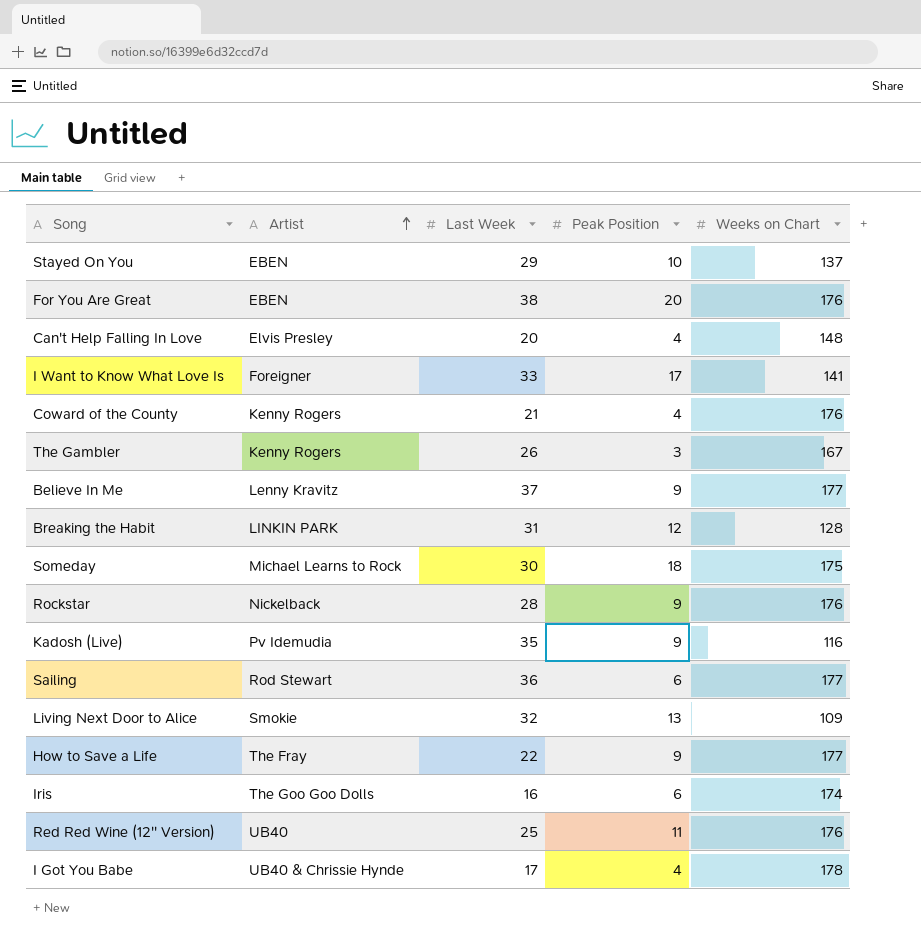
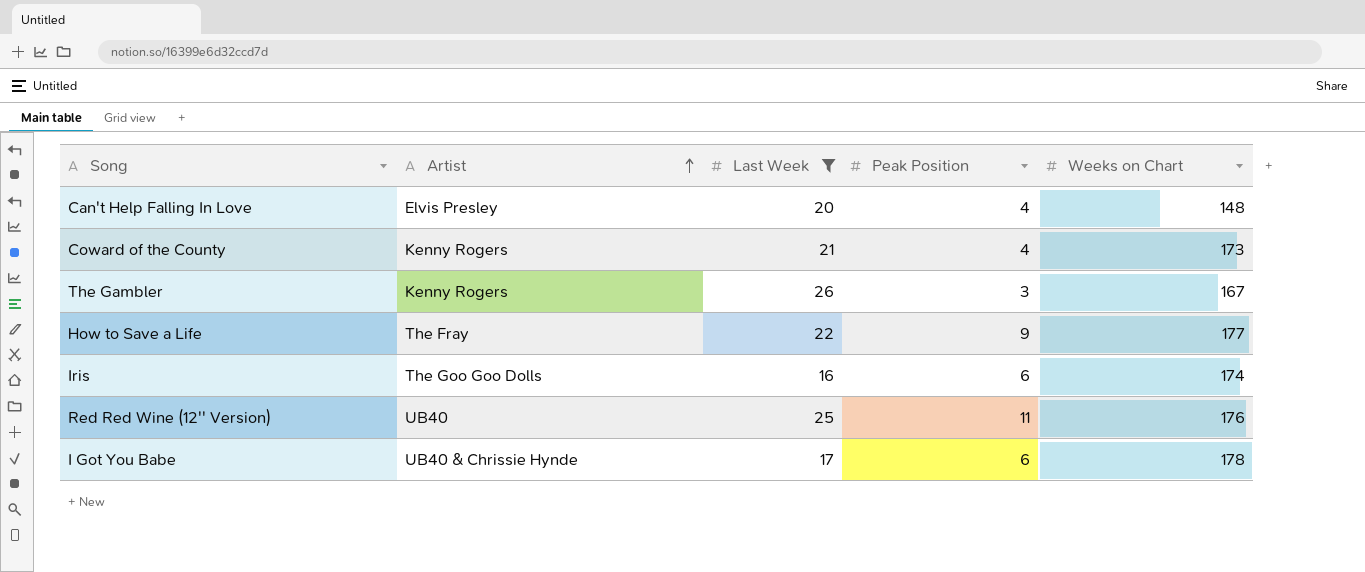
filter: none -> Last Week <= 26
Coward of the County | Weeks on Chart: 176 -> 173
I Got You Babe | Peak Position: 4 -> 6

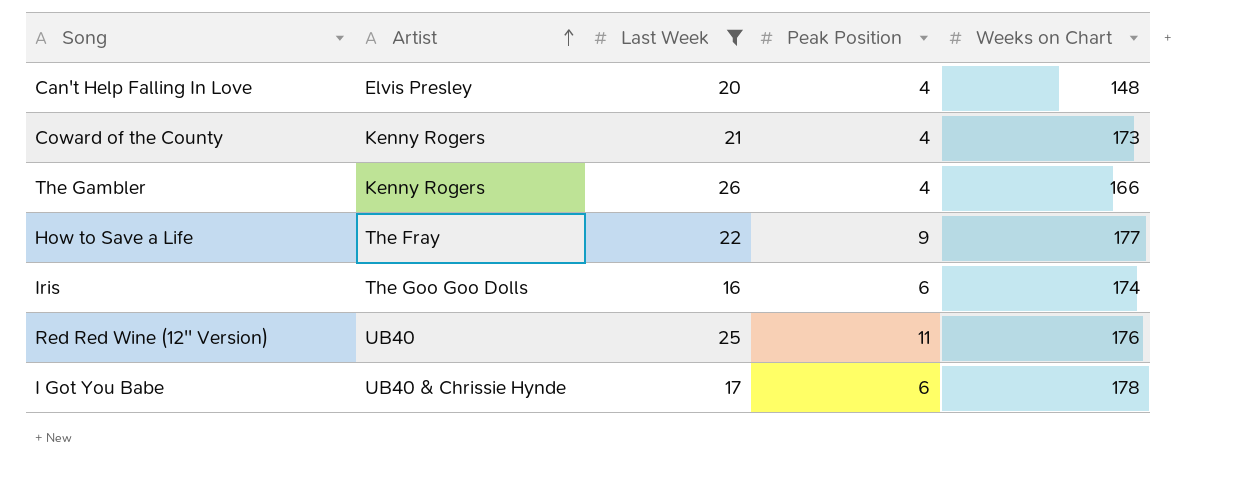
The Gambler | Peak Position: 3 -> 4
The Gambler | Weeks on Chart: 167 -> 166

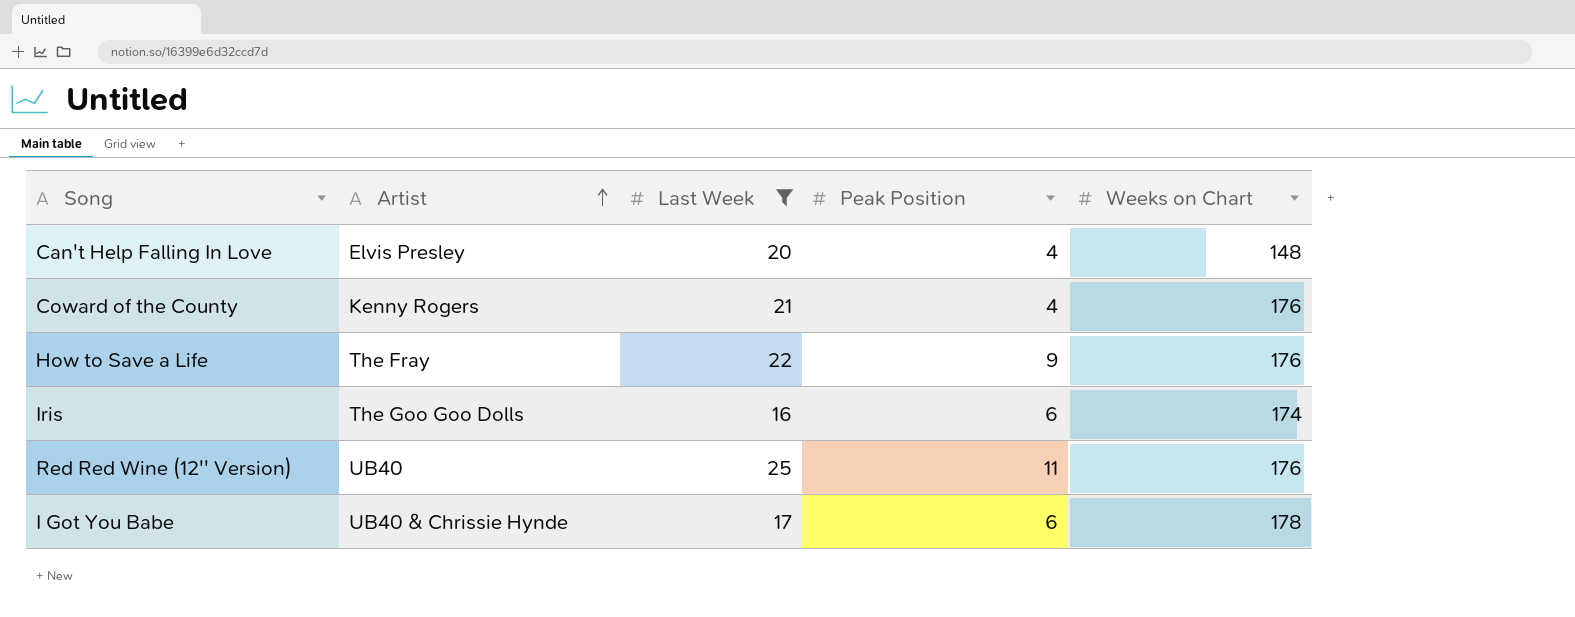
row The Gambler: Kenny Rogers | 26 | 4 | 166 -> none
Coward of the County | Weeks on Chart: 173 -> 176
How to Save a Life | Weeks on Chart: 177 -> 176

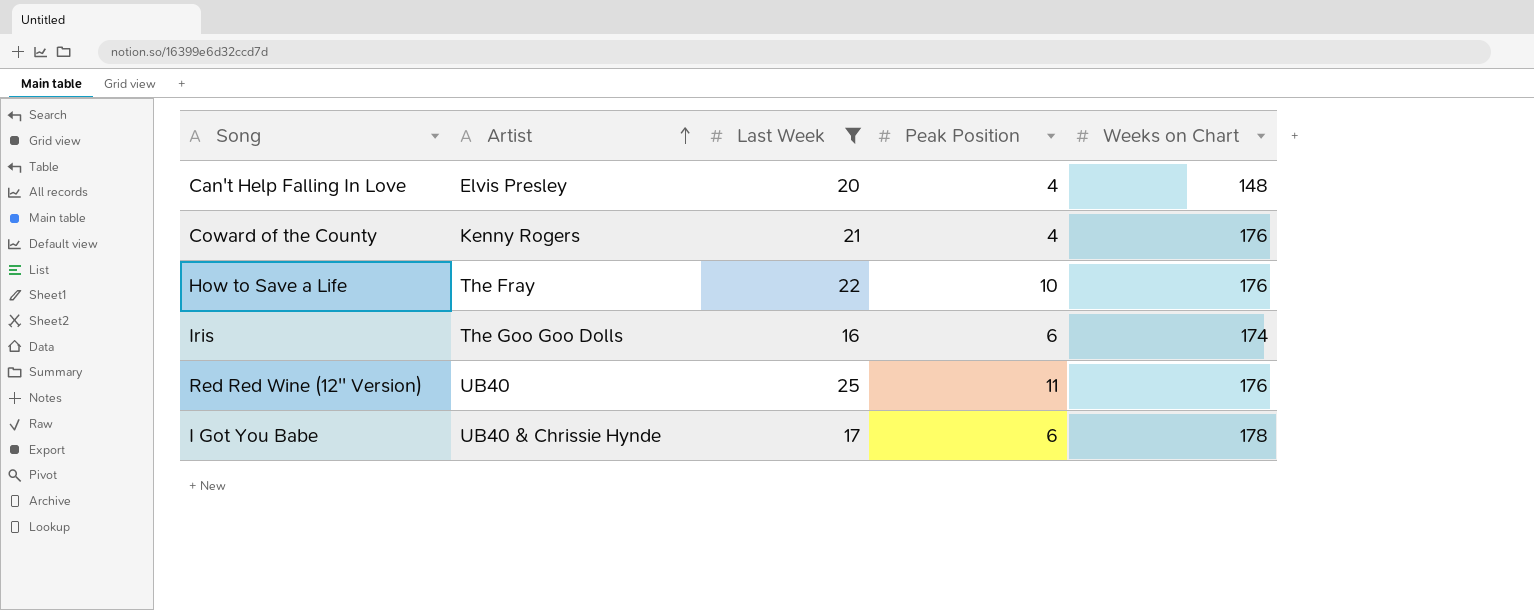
How to Save a Life | Peak Position: 9 -> 10

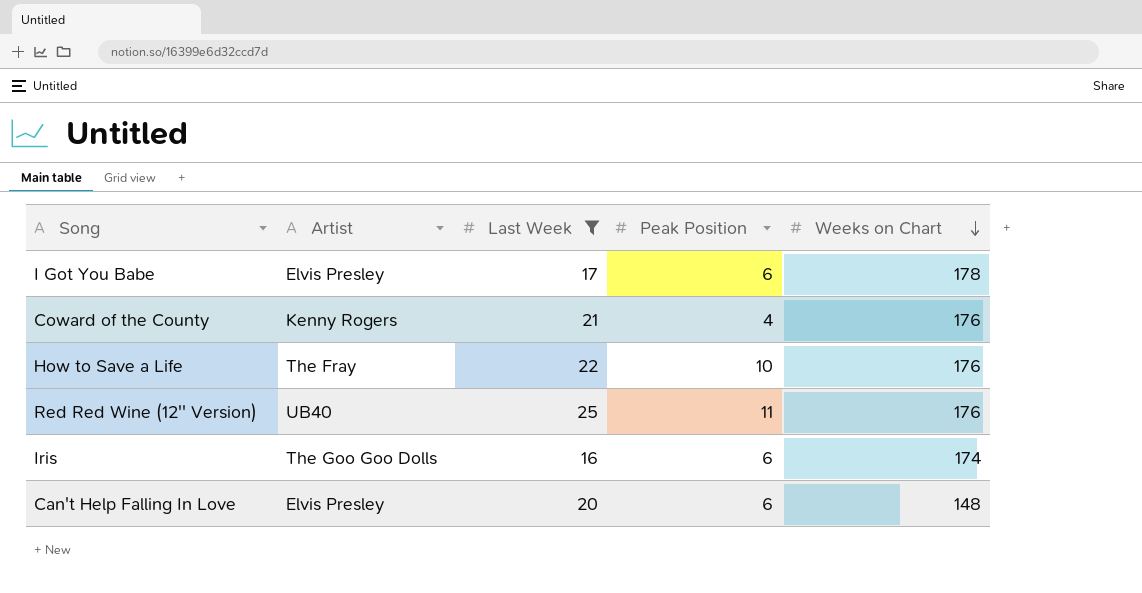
row order: Artist ascending -> Weeks on Chart descending
I Got You Babe | Artist: UB40 & Chrissie Hynde -> Elvis Presley
Can't Help Falling In Love | Peak Position: 4 -> 6

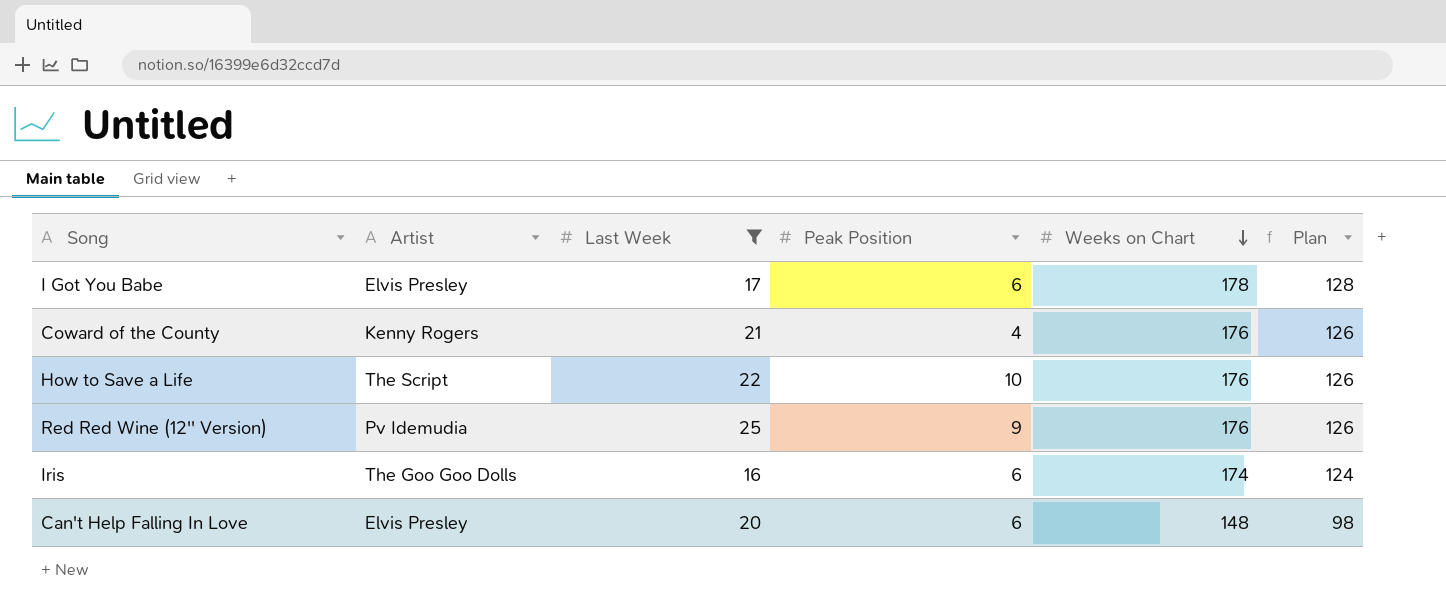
column Plan | formula: none -> [Weeks on Chart] - 50
How to Save a Life | Artist: The Fray -> The Script
Red Red Wine (12'' Version) | Artist: UB40 -> Pv Idemudia
Red Red Wine (12'' Version) | Peak Position: 11 -> 9

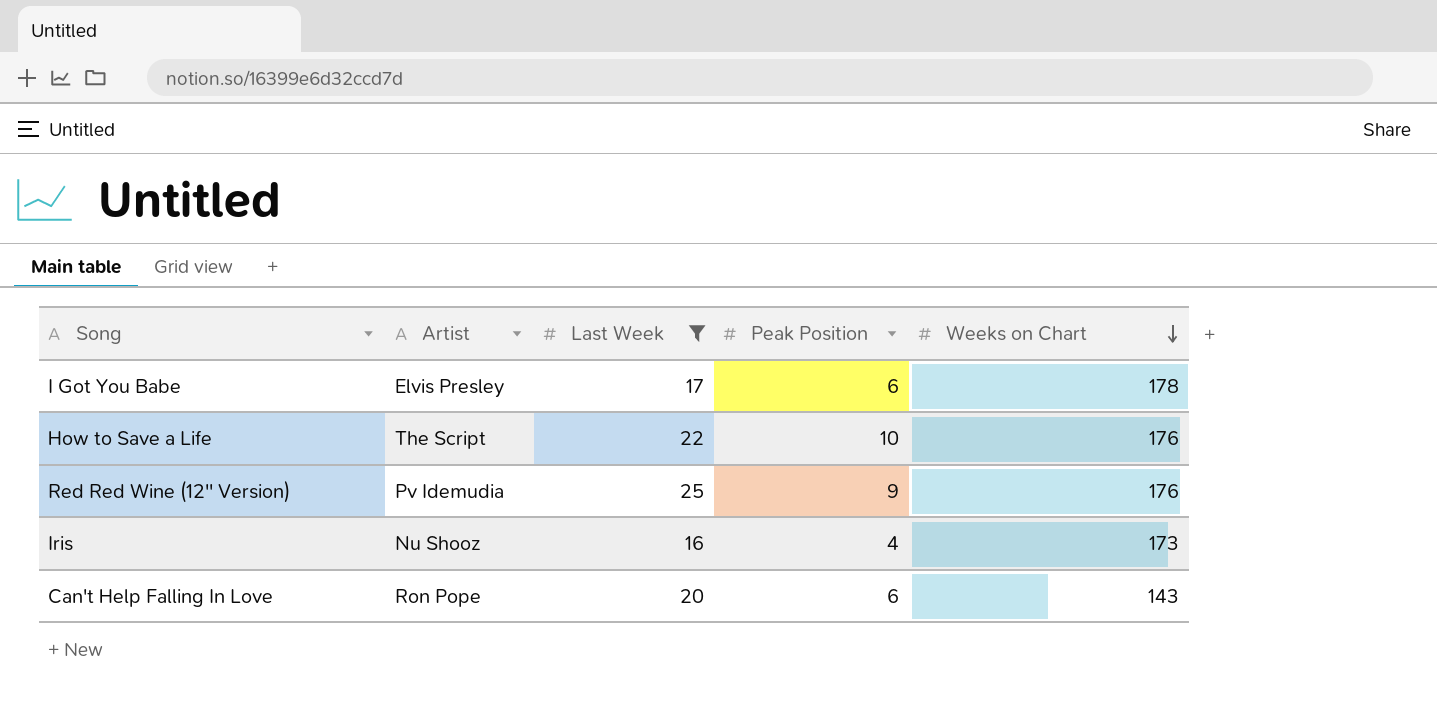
column Plan | formula: [Weeks on Chart] - 50 -> none
row Coward of the County: Kenny Rogers | 21 | 4 | 176 | 126 -> none
Iris | Artist: The Goo Goo Dolls -> Nu Shooz
Iris | Peak Position: 6 -> 4
Iris | Weeks on Chart: 174 -> 173
Can't Help Falling In Love | Artist: Elvis Presley -> Ron Pope
Can't Help Falling In Love | Weeks on Chart: 148 -> 143

